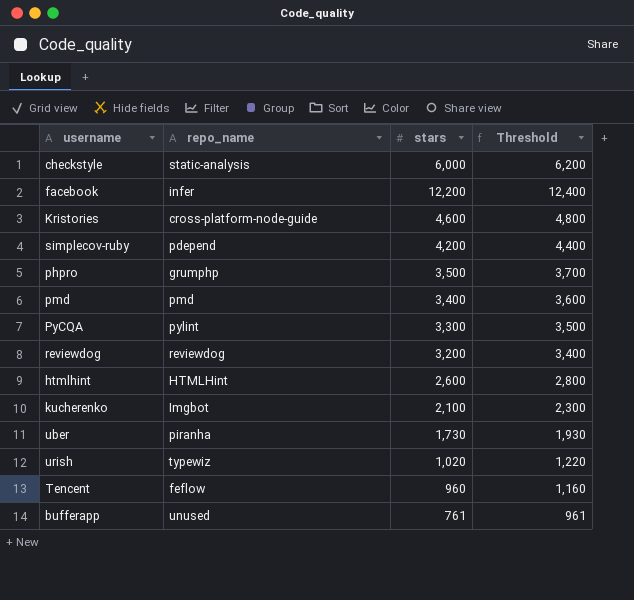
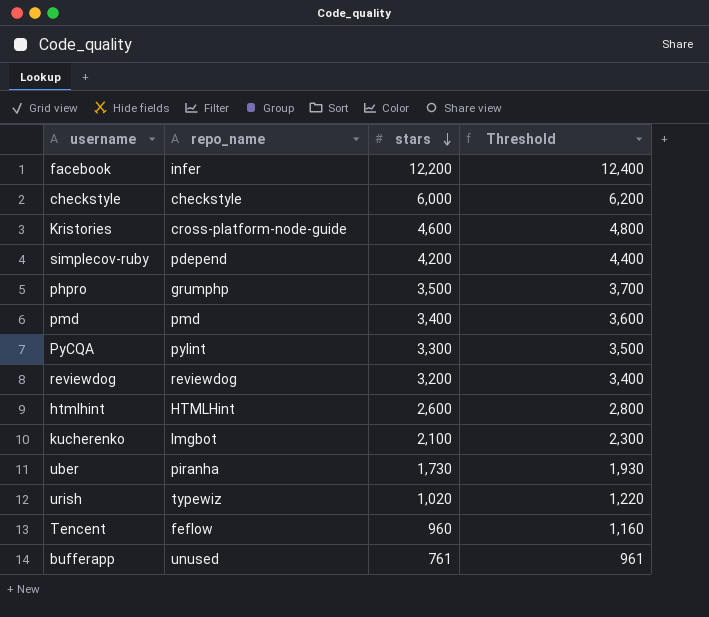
row order: none -> stars descending
checkstyle | repo_name: static-analysis -> checkstyle

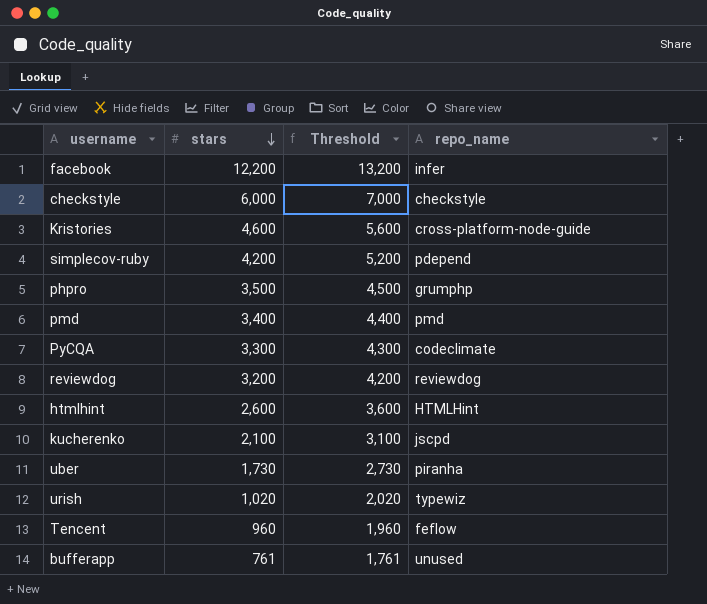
column Threshold | formula: [stars] + 200 -> [stars] + 1000
column repo_name | position: 2 -> 4
PyCQA | repo_name: pylint -> codeclimate
kucherenko | repo_name: Imgbot -> jscpd

